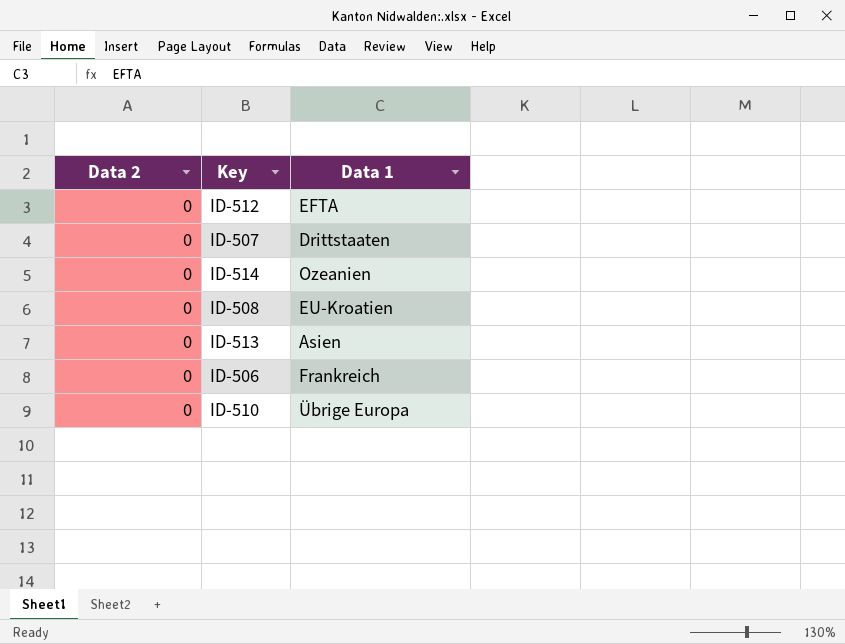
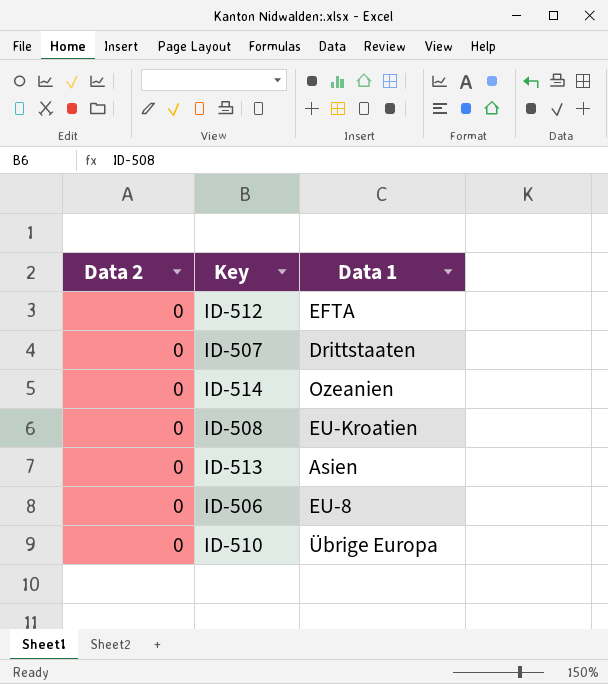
ID-506 | Data 1: Frankreich -> EU-8

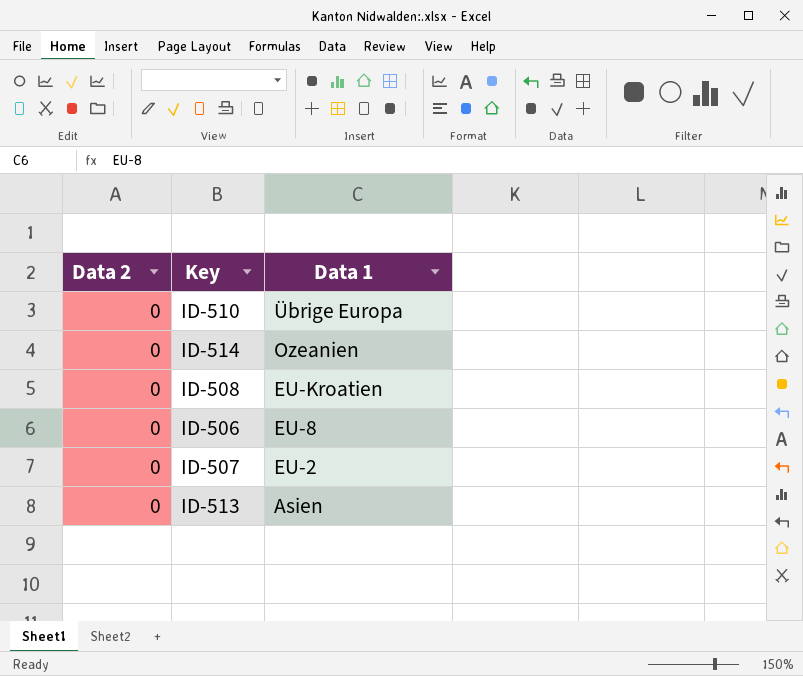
row order: none -> Data 1 descending
row ID-512: 0 | EFTA -> none
ID-507 | Data 1: Drittstaaten -> EU-2

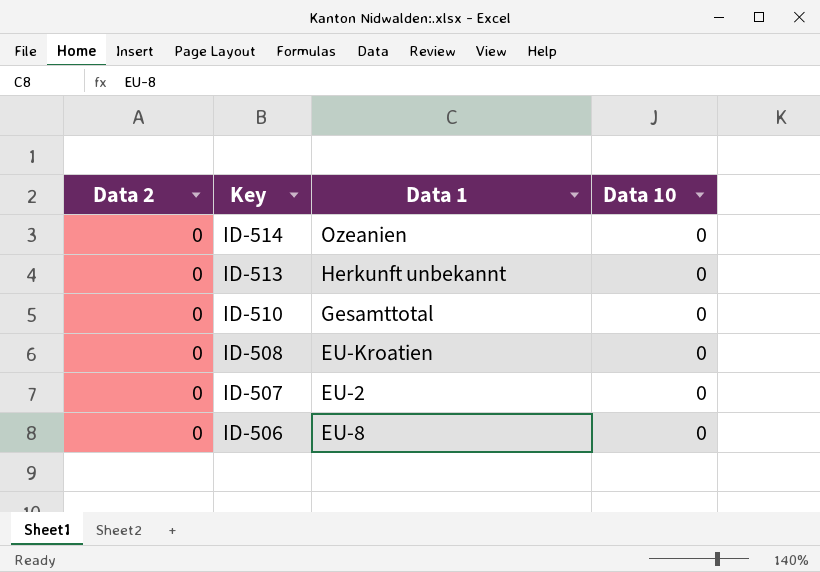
row order: Data 1 descending -> Key descending
column Data 10 | position: none -> 4
ID-513 | Data 1: Asien -> Herkunft unbekannt
ID-510 | Data 1: Übrige Europa -> Gesamttotal

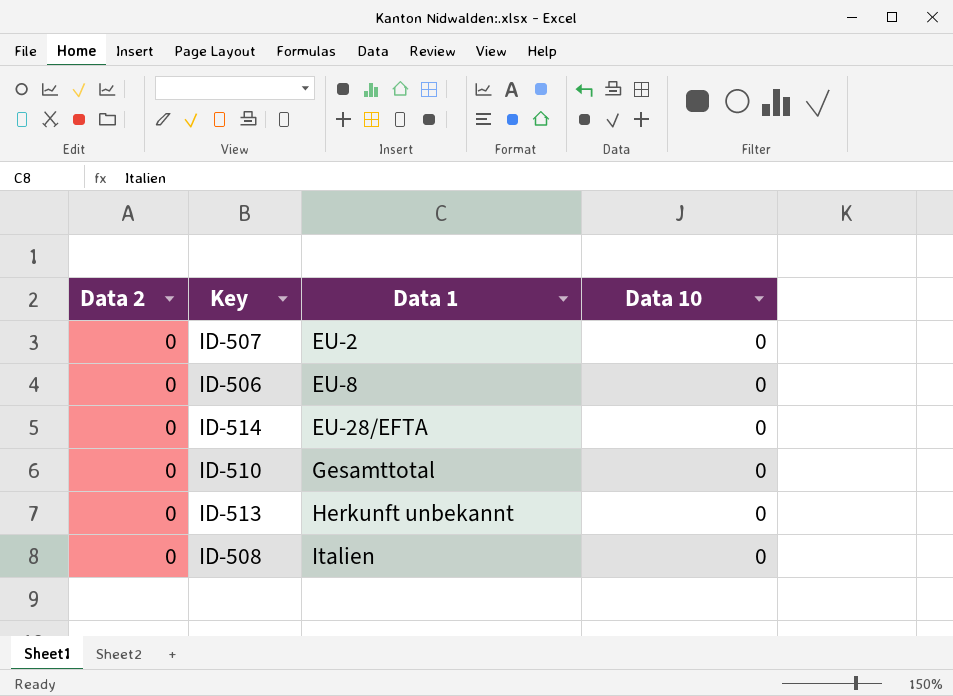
row order: Key descending -> Data 1 ascending
ID-514 | Data 1: Ozeanien -> EU-28/EFTA
ID-508 | Data 1: EU-Kroatien -> Italien

